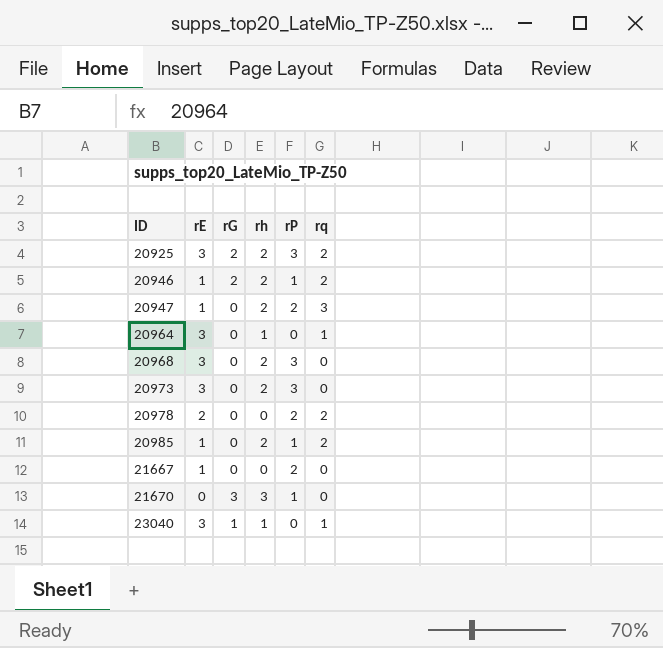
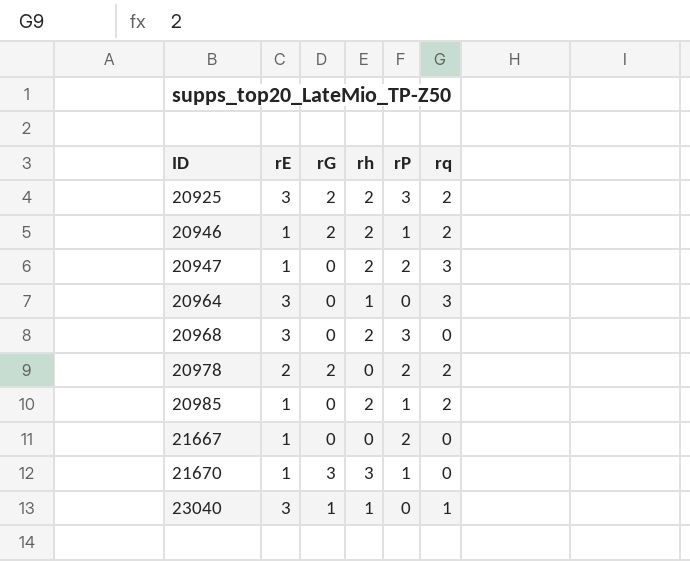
row 20973: 3 | 0 | 2 | 3 | 0 -> none
20964 | rq: 1 -> 3
20978 | rG: 0 -> 2
21670 | rE: 0 -> 1

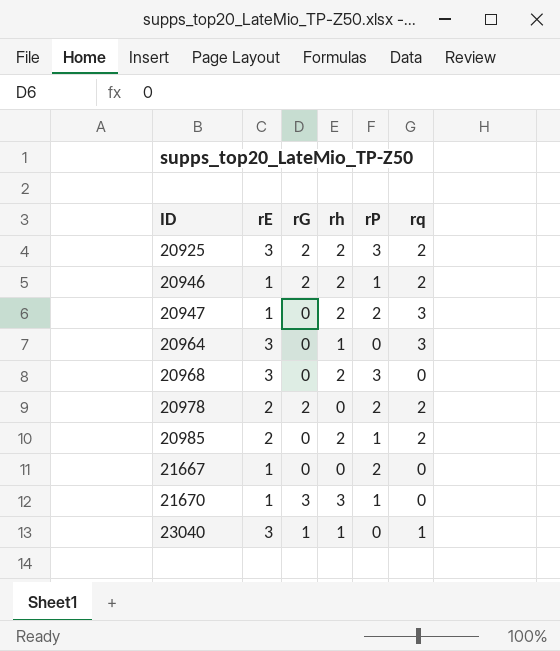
20985 | rE: 1 -> 2

